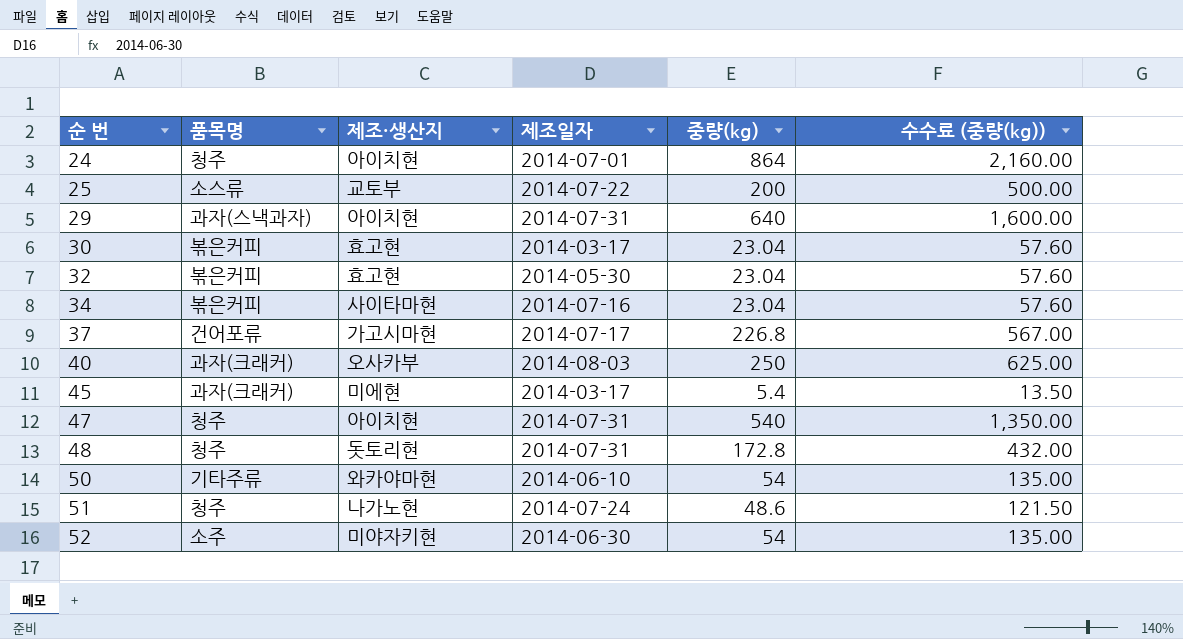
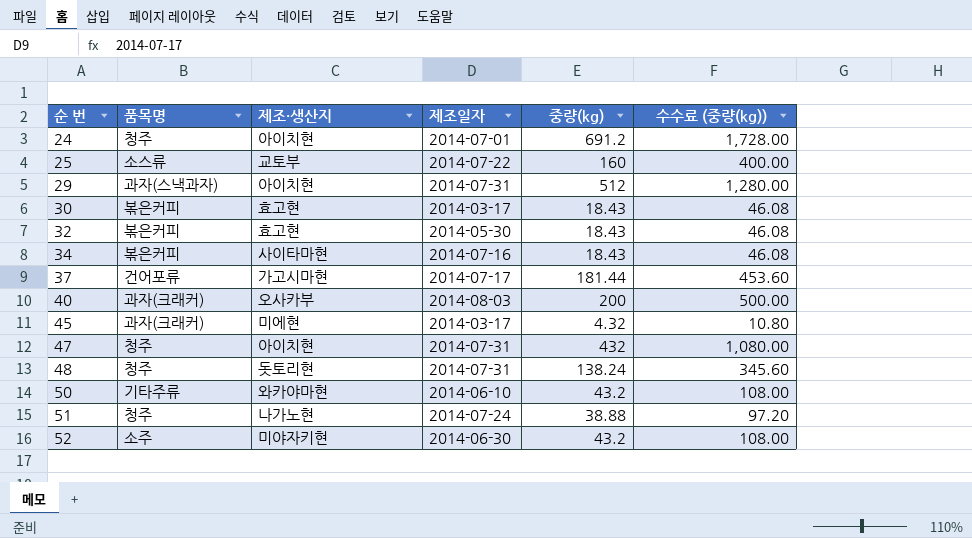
24 | 중량(kg): 864 -> 691.2
24 | 수수료 (중량(kg)): 2,160.00 -> 1,728.00
25 | 중량(kg): 200 -> 160
25 | 수수료 (중량(kg)): 500.00 -> 400.00
29 | 중량(kg): 640 -> 512
29 | 수수료 (중량(kg)): 1,600.00 -> 1,280.00
30 | 중량(kg): 23.04 -> 18.43
30 | 수수료 (중량(kg)): 57.60 -> 46.08
32 | 중량(kg): 23.04 -> 18.43
32 | 수수료 (중량(kg)): 57.60 -> 46.08
34 | 중량(kg): 23.04 -> 18.43
34 | 수수료 (중량(kg)): 57.60 -> 46.08
37 | 중량(kg): 226.8 -> 181.44
37 | 수수료 (중량(kg)): 567.00 -> 453.60
40 | 중량(kg): 250 -> 200
40 | 수수료 (중량(kg)): 625.00 -> 500.00
45 | 중량(kg): 5.4 -> 4.32
45 | 수수료 (중량(kg)): 13.50 -> 10.80
47 | 중량(kg): 540 -> 432
47 | 수수료 (중량(kg)): 1,350.00 -> 1,080.00
48 | 중량(kg): 172.8 -> 138.24
48 | 수수료 (중량(kg)): 432.00 -> 345.60
50 | 중량(kg): 54 -> 43.2
50 | 수수료 (중량(kg)): 135.00 -> 108.00
51 | 중량(kg): 48.6 -> 38.88
51 | 수수료 (중량(kg)): 121.50 -> 97.20
52 | 중량(kg): 54 -> 43.2
52 | 수수료 (중량(kg)): 135.00 -> 108.00

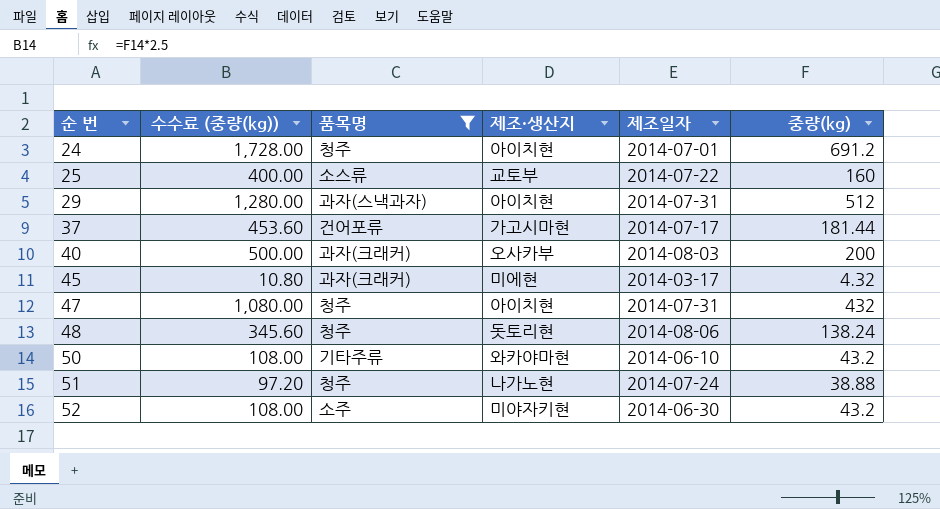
filter: none -> 품목명 != 볶은커피
column 수수료 (중량(kg)) | position: 6 -> 2
48 | 제조일자: 2014-07-31 -> 2014-08-06

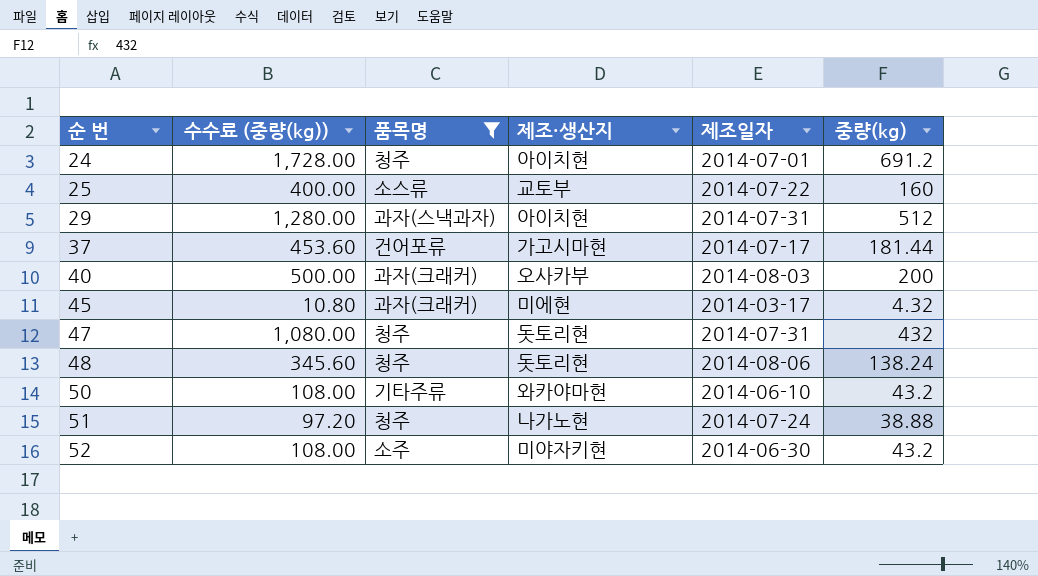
47 | 제조·생산지: 아이치현 -> 돗토리현

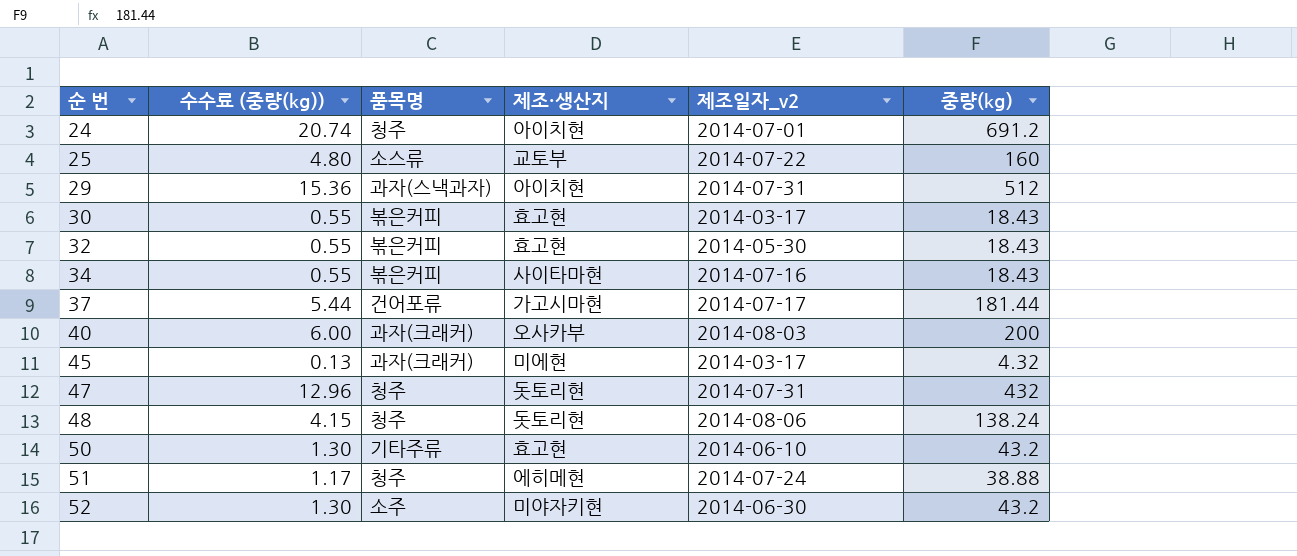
filter: 품목명 != 볶은커피 -> none
column 수수료 (중량(kg)) | formula: [중량(kg)] * 2.5 -> [중량(kg)] * 0.03
column name: 제조일자 -> 제조일자_v2
50 | 제조·생산지: 와카야마현 -> 효고현
51 | 제조·생산지: 나가노현 -> 에히메현

